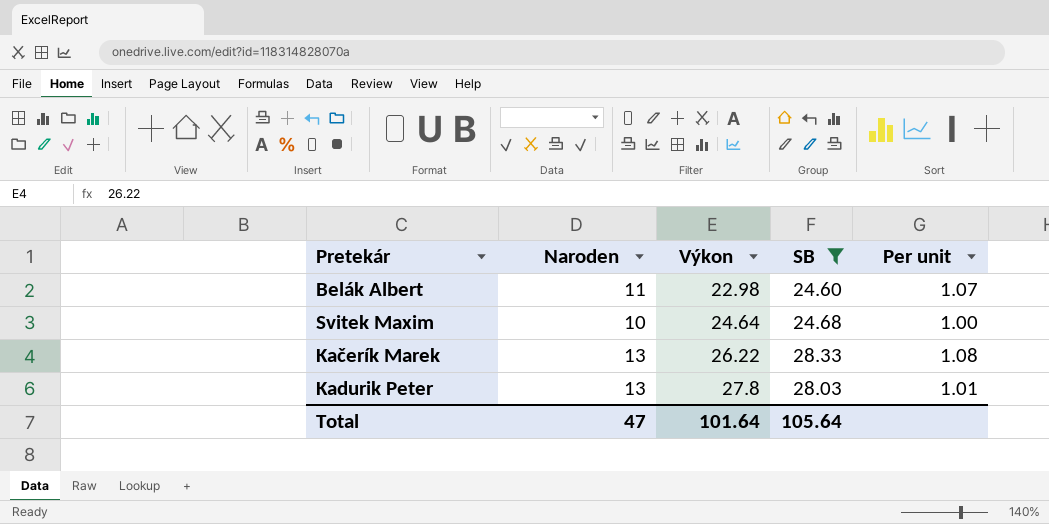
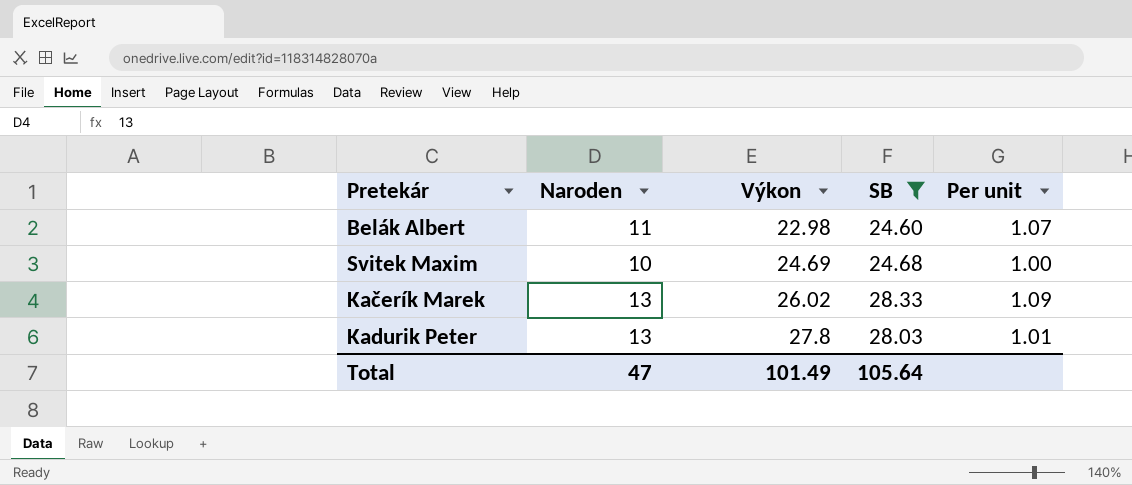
Svitek Maxim | Výkon: 24.64 -> 24.69
Kačerík Marek | Výkon: 26.22 -> 26.02
Kačerík Marek | Per unit: 1.08 -> 1.09
Total | Výkon: 101.64 -> 101.49

